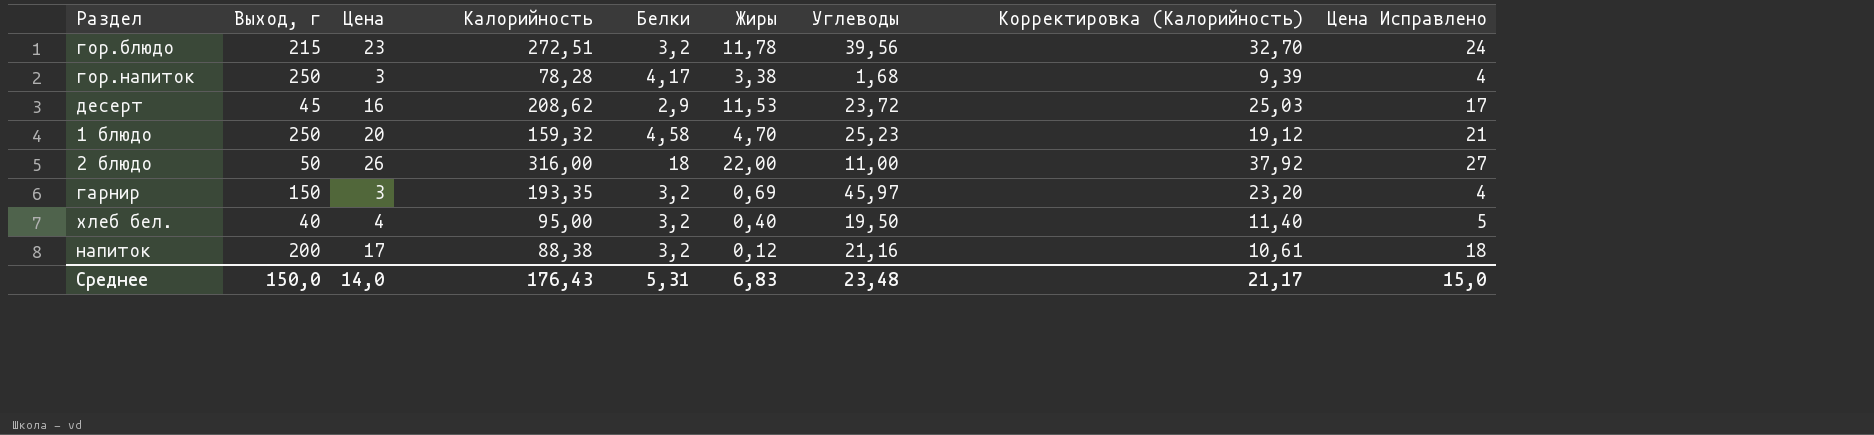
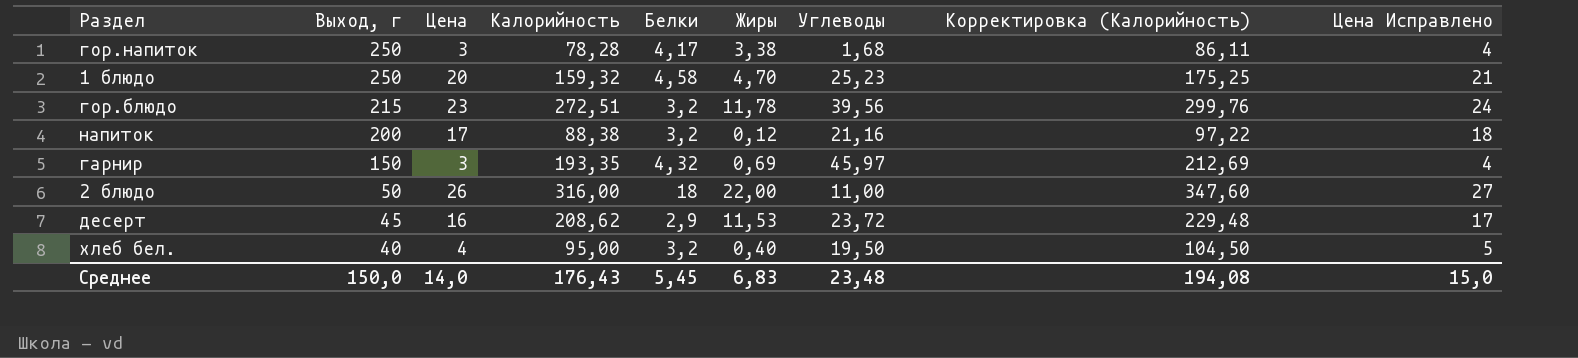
row order: none -> Выход, г descending
column Корректировка (Калорийность) | formula: [Калорийность] * 0,12 -> [Калорийность] * 1,1
гарнир | Белки: 3,2 -> 4,32
Среднее | Белки: 5,31 -> 5,45
Среднее | Корректировка (Калорийность): 21,17 -> 194,08

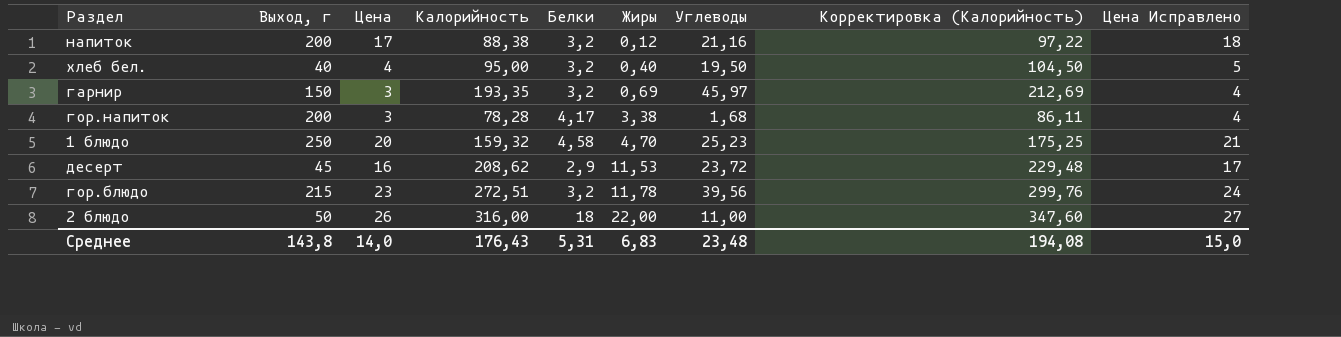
row order: Выход, г descending -> Жиры ascending
гарнир | Белки: 4,32 -> 3,2
гор.напиток | Выход, г: 250 -> 200
Среднее | Выход, г: 150,0 -> 143,8
Среднее | Белки: 5,45 -> 5,31

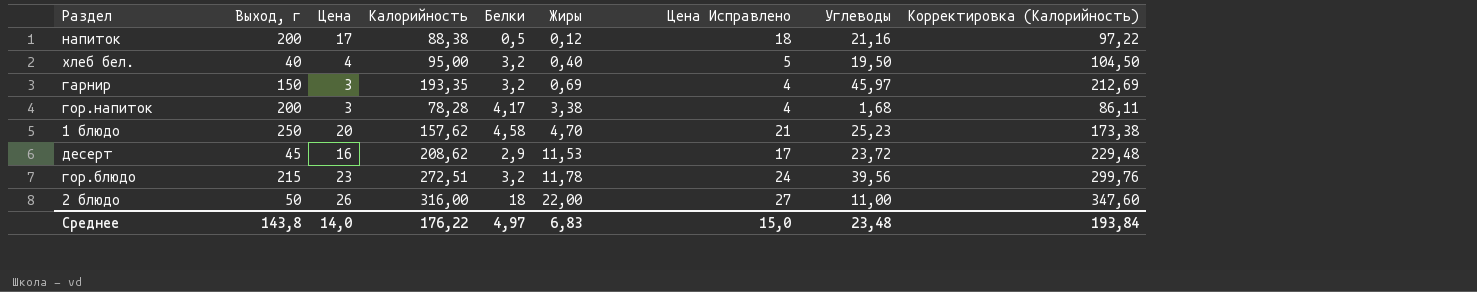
column Цена Исправлено | position: 9 -> 7
напиток | Белки: 3,2 -> 0,5
1 блюдо | Калорийность: 159,32 -> 157,62
1 блюдо | Корректировка (Калорийность): 175,25 -> 173,38
Среднее | Калорийность: 176,43 -> 176,22
Среднее | Белки: 5,31 -> 4,97
Среднее | Корректировка (Калорийность): 194,08 -> 193,84

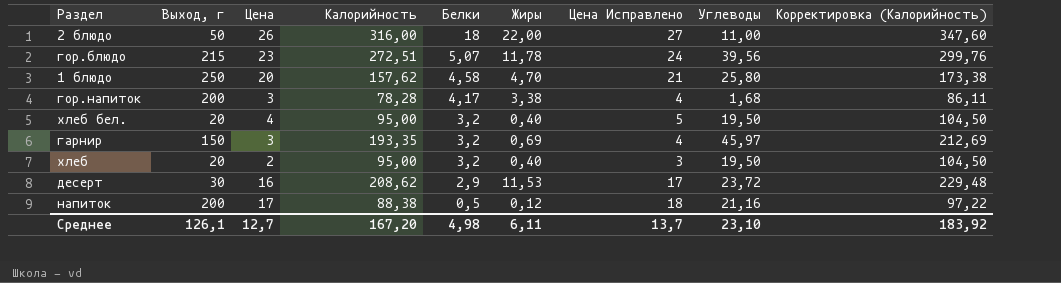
row order: Жиры ascending -> Белки descending
гор.блюдо | Белки: 3,2 -> 5,07
1 блюдо | Углеводы: 25,23 -> 25,80
хлеб бел. | Выход, г: 40 -> 20
row хлеб: none -> 20 | 2 | 95,00 | 3,2 | 0,40 | 3 | 19,50 | 104,50
десерт | Выход, г: 45 -> 30
Среднее | Выход, г: 143,8 -> 126,1
Среднее | Цена: 14,0 -> 12,7
Среднее | Калорийность: 176,22 -> 167,20
Среднее | Белки: 4,97 -> 4,98
Среднее | Жиры: 6,83 -> 6,11
Среднее | Цена Исправлено: 15,0 -> 13,7
Среднее | Углеводы: 23,48 -> 23,10
Среднее | Корректировка (Калорийность): 193,84 -> 183,92

